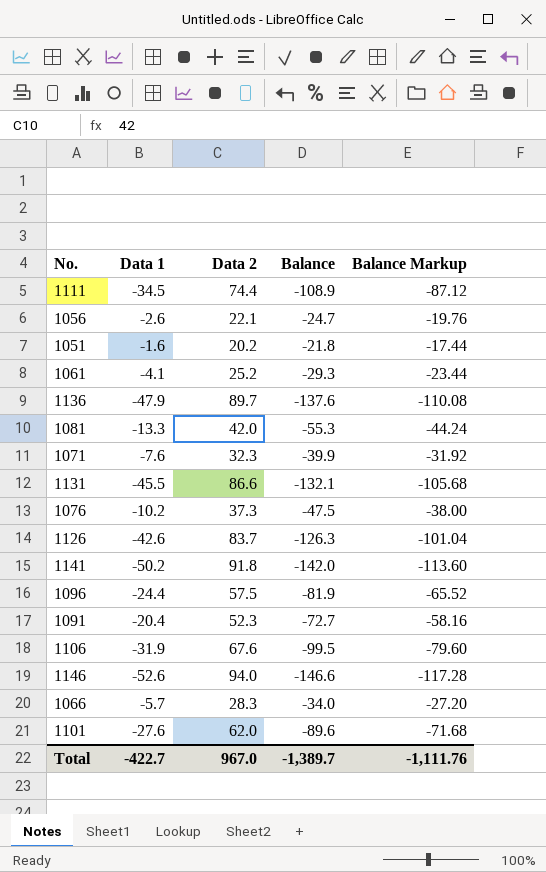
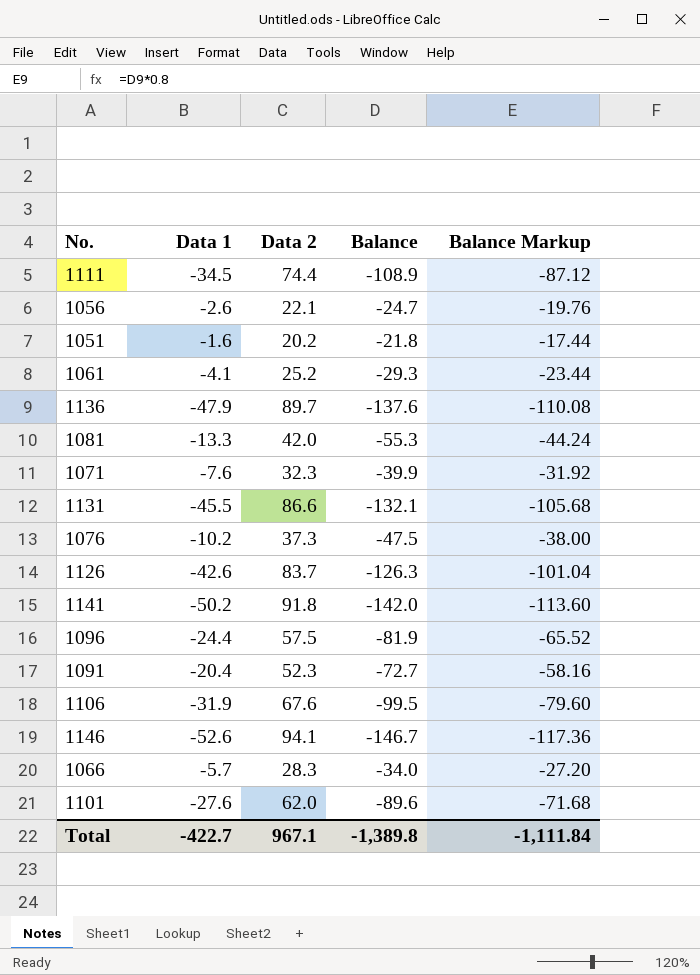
1146 | Data 2: 94.0 -> 94.1
1146 | Balance: -146.6 -> -146.7
1146 | Balance Markup: -117.28 -> -117.36
Total | Data 2: 967.0 -> 967.1
Total | Balance: -1,389.7 -> -1,389.8
Total | Balance Markup: -1,111.76 -> -1,111.84

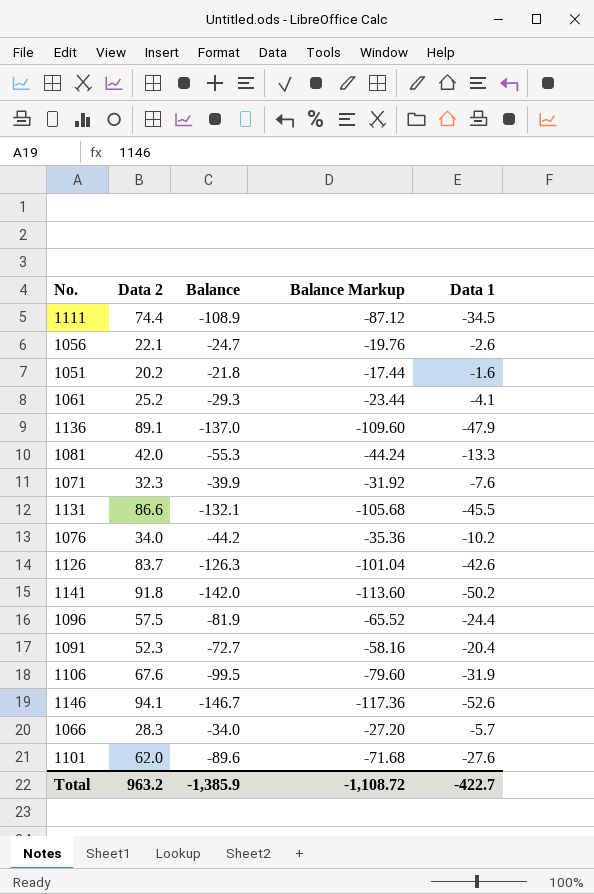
column Data 1 | position: 2 -> 5
1136 | Data 2: 89.7 -> 89.1
1136 | Balance: -137.6 -> -137.0
1136 | Balance Markup: -110.08 -> -109.60
1076 | Data 2: 37.3 -> 34.0
1076 | Balance: -47.5 -> -44.2
1076 | Balance Markup: -38.00 -> -35.36
Total | Data 2: 967.1 -> 963.2
Total | Balance: -1,389.8 -> -1,385.9
Total | Balance Markup: -1,111.84 -> -1,108.72

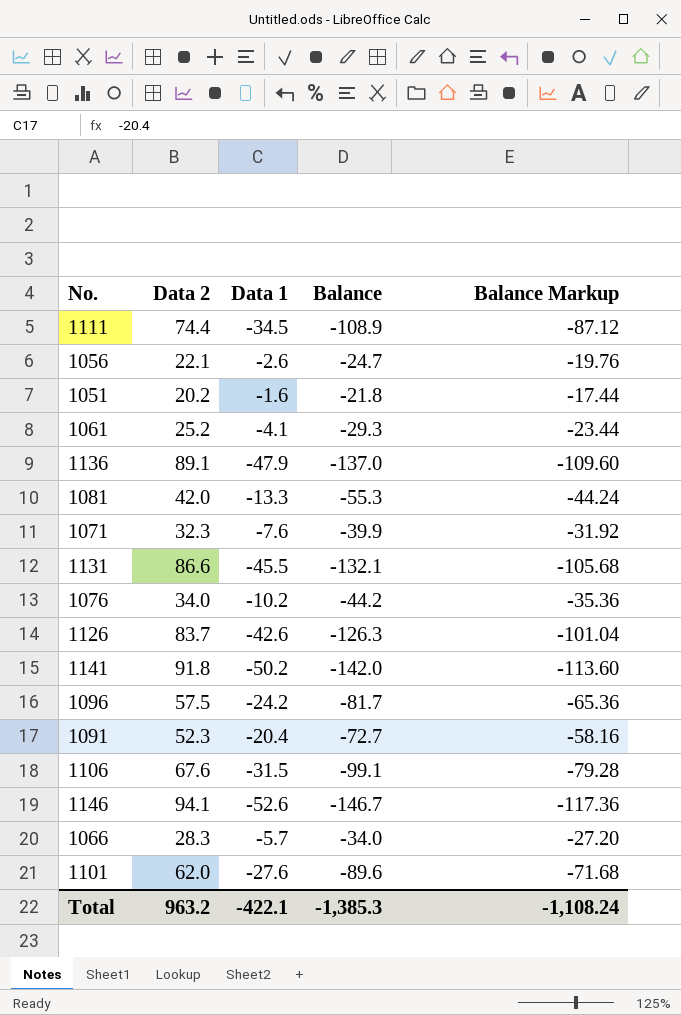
column Data 1 | position: 5 -> 3
1096 | Data 1: -24.4 -> -24.2
1096 | Balance: -81.9 -> -81.7
1096 | Balance Markup: -65.52 -> -65.36
1106 | Data 1: -31.9 -> -31.5
1106 | Balance: -99.5 -> -99.1
1106 | Balance Markup: -79.60 -> -79.28
Total | Data 1: -422.7 -> -422.1
Total | Balance: -1,385.9 -> -1,385.3
Total | Balance Markup: -1,108.72 -> -1,108.24

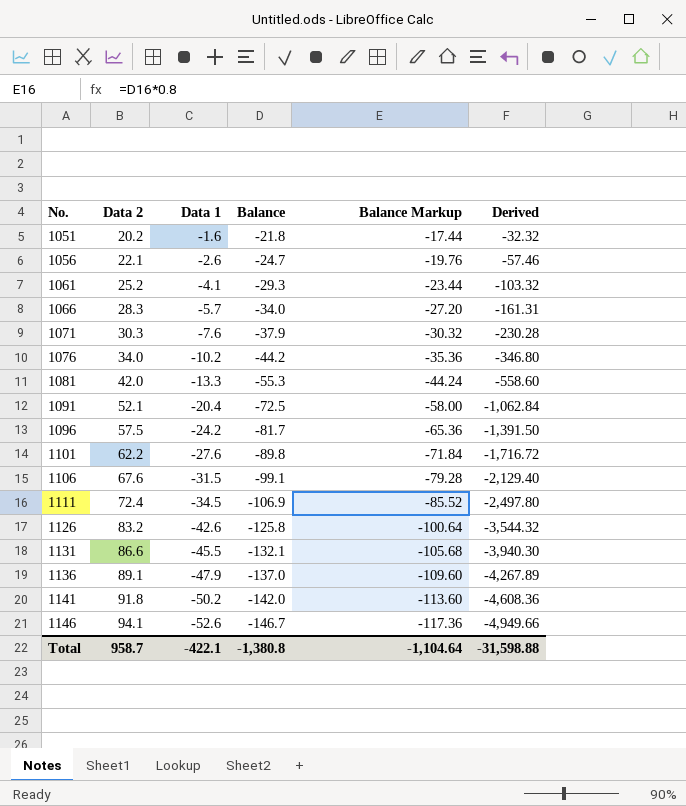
row order: none -> No. ascending
column Derived | formula: none -> [Data 2] * [Data 1]
1071 | Data 2: 32.3 -> 30.3
1071 | Balance: -39.9 -> -37.9
1071 | Balance Markup: -31.92 -> -30.32
1091 | Data 2: 52.3 -> 52.1
1091 | Balance: -72.7 -> -72.5
1091 | Balance Markup: -58.16 -> -58.00
1101 | Data 2: 62.0 -> 62.2
1101 | Balance: -89.6 -> -89.8
1101 | Balance Markup: -71.68 -> -71.84
1111 | Data 2: 74.4 -> 72.4
1111 | Balance: -108.9 -> -106.9
1111 | Balance Markup: -87.12 -> -85.52
1126 | Data 2: 83.7 -> 83.2
1126 | Balance: -126.3 -> -125.8
1126 | Balance Markup: -101.04 -> -100.64
Total | Data 2: 963.2 -> 958.7
Total | Balance: -1,385.3 -> -1,380.8
Total | Balance Markup: -1,108.24 -> -1,104.64

